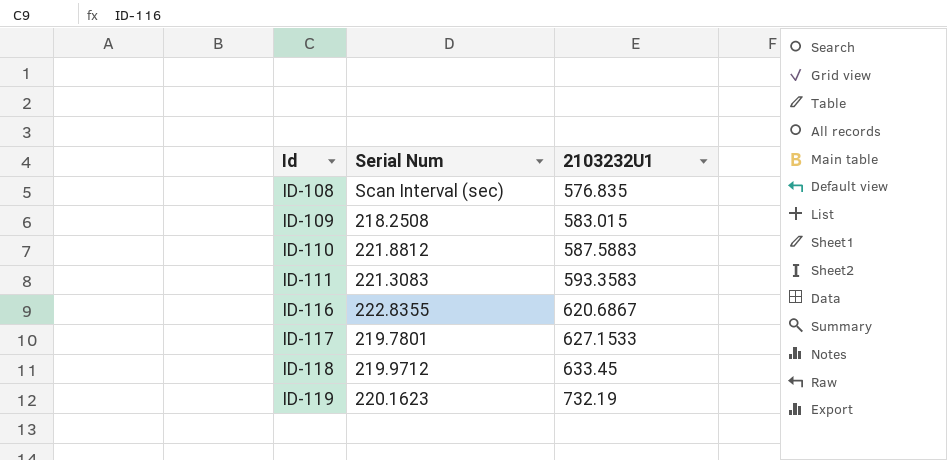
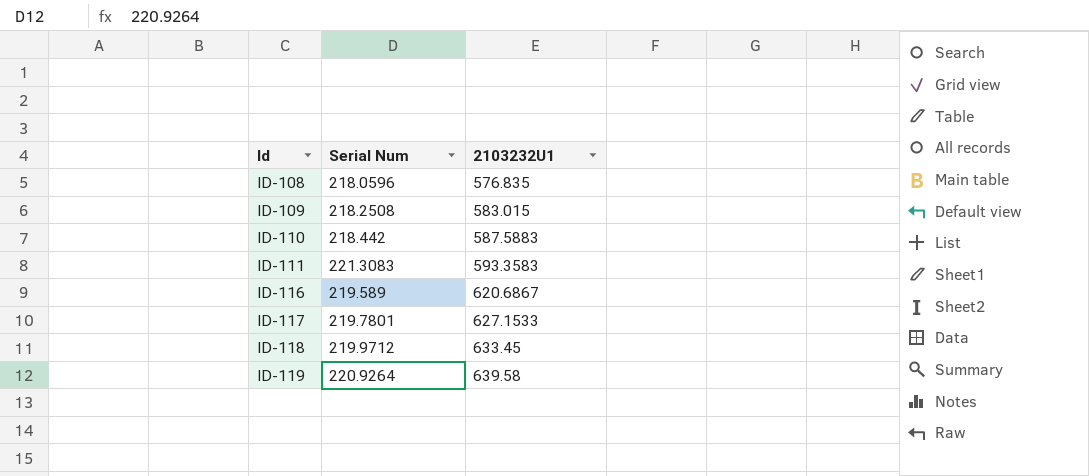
ID-108 | Serial Num: Scan Interval (sec) -> 218.0596
ID-110 | Serial Num: 221.8812 -> 218.442
ID-116 | Serial Num: 222.8355 -> 219.589
ID-119 | Serial Num: 220.1623 -> 220.9264
ID-119 | 2103232U1: 732.19 -> 639.58

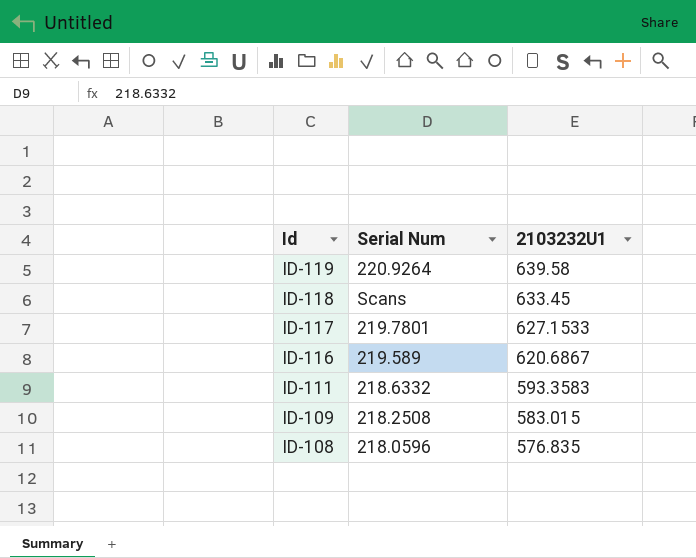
row order: Id ascending -> Id descending
row ID-110: 218.442 | 587.5883 -> none
ID-118 | Serial Num: 219.9712 -> Scans
ID-111 | Serial Num: 221.3083 -> 218.6332

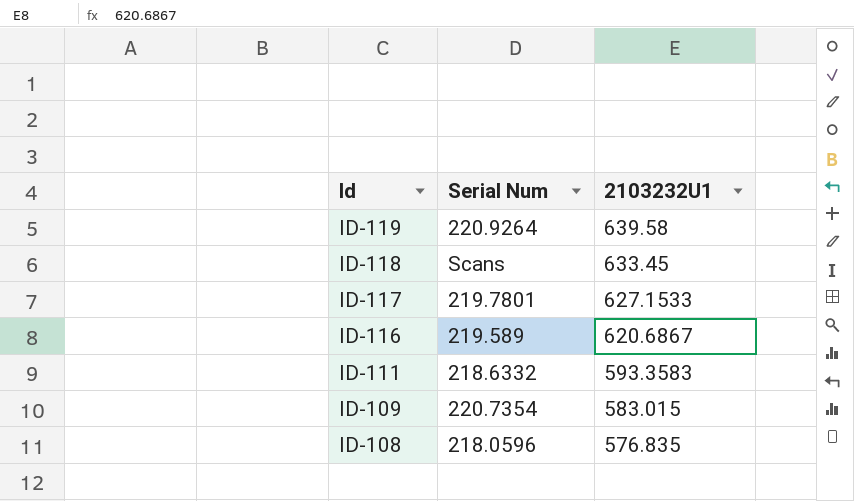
ID-109 | Serial Num: 218.2508 -> 220.7354

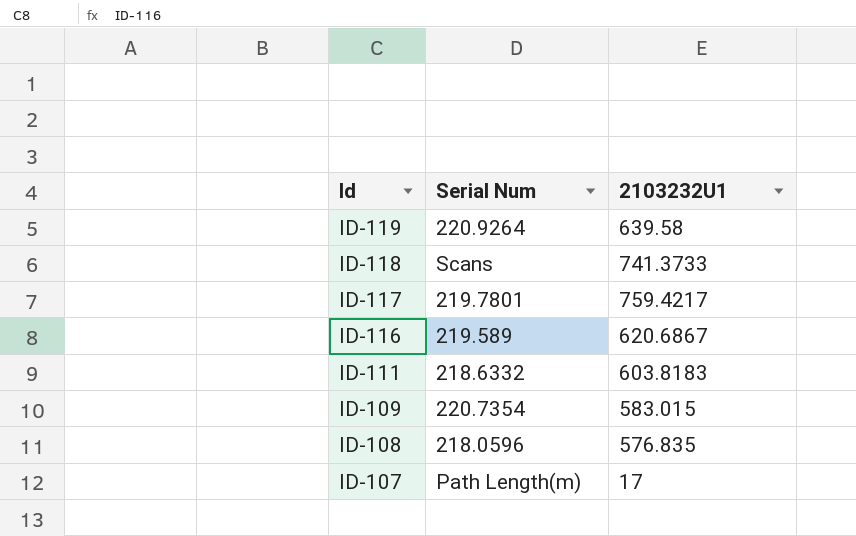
ID-118 | 2103232U1: 633.45 -> 741.3733
ID-117 | 2103232U1: 627.1533 -> 759.4217
ID-111 | 2103232U1: 593.3583 -> 603.8183
row ID-107: none -> Path Length(m) | 17

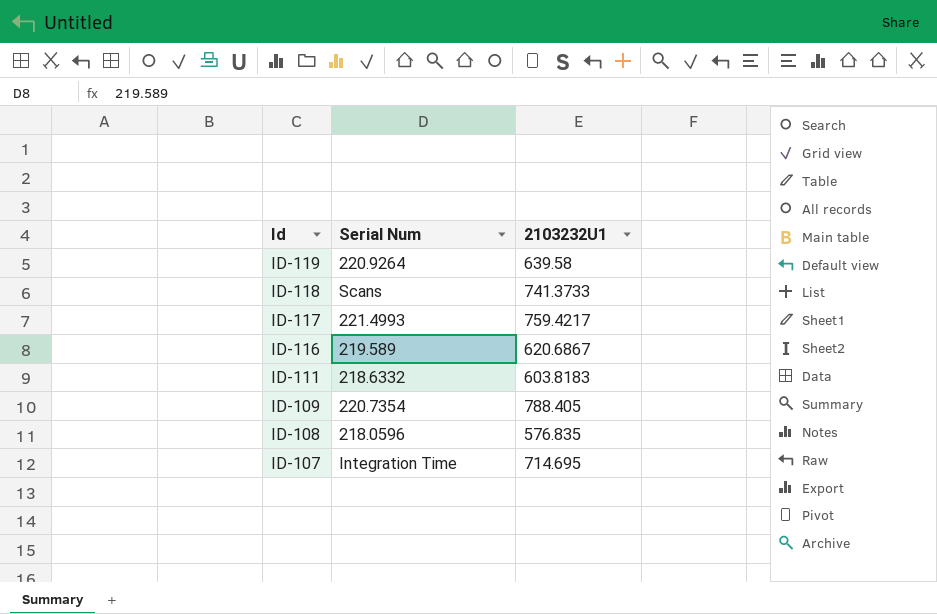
ID-117 | Serial Num: 219.7801 -> 221.4993
ID-109 | 2103232U1: 583.015 -> 788.405
ID-107 | Serial Num: Path Length(m) -> Integration Time
ID-107 | 2103232U1: 17 -> 714.695

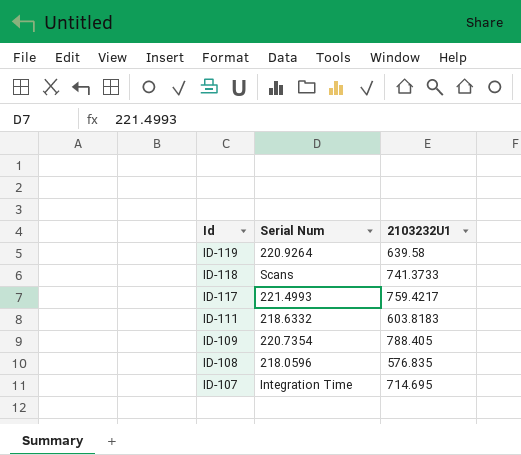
row ID-116: 219.589 | 620.6867 -> none

